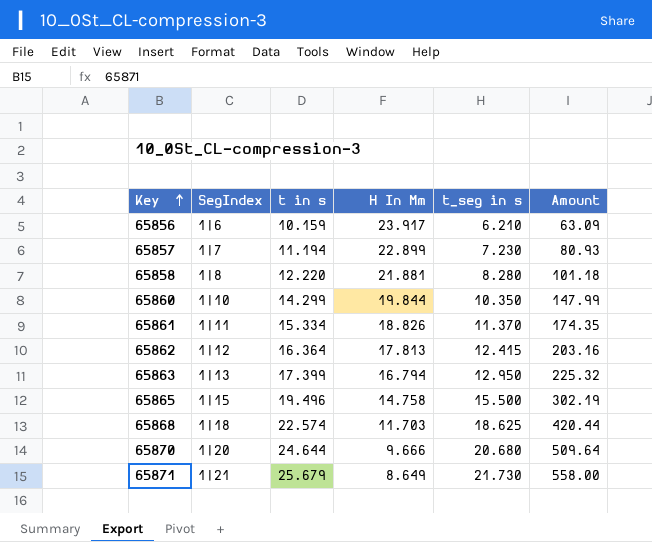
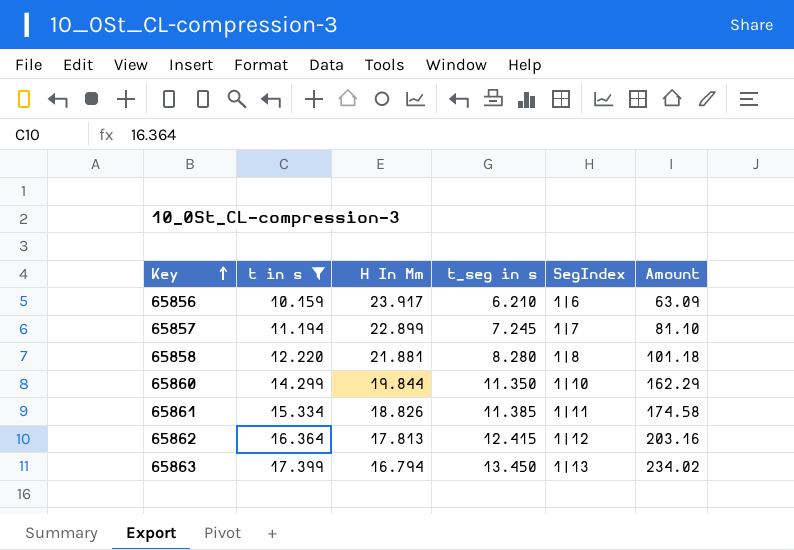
filter: none -> t in s <= 17.399
column SegIndex | position: 2 -> 5
65857 | t_seg in s: 7.230 -> 7.245
65857 | Amount: 80.93 -> 81.10
65860 | t_seg in s: 10.350 -> 11.350
65860 | Amount: 147.99 -> 162.29
65861 | t_seg in s: 11.370 -> 11.385
65861 | Amount: 174.35 -> 174.58
65863 | t_seg in s: 12.950 -> 13.450
65863 | Amount: 225.32 -> 234.02

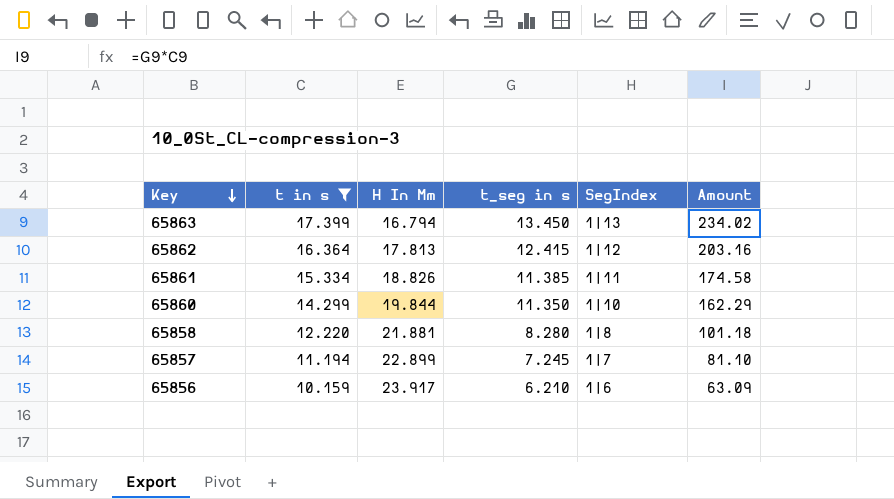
row order: Key ascending -> Key descending

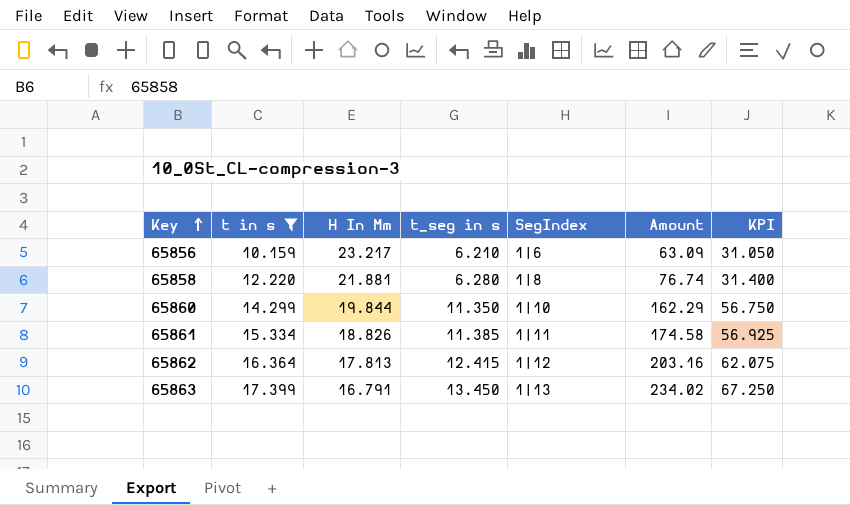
row order: Key descending -> Key ascending
column KPI | formula: none -> [t_seg in s] * 5
row 65857: 11.194 | 22.899 | 7.245 | 1|7 | 81.10 -> none
65856 | H In Mm: 23.917 -> 23.217
65858 | t_seg in s: 8.280 -> 6.280
65858 | Amount: 101.18 -> 76.74
65863 | H In Mm: 16.794 -> 16.791

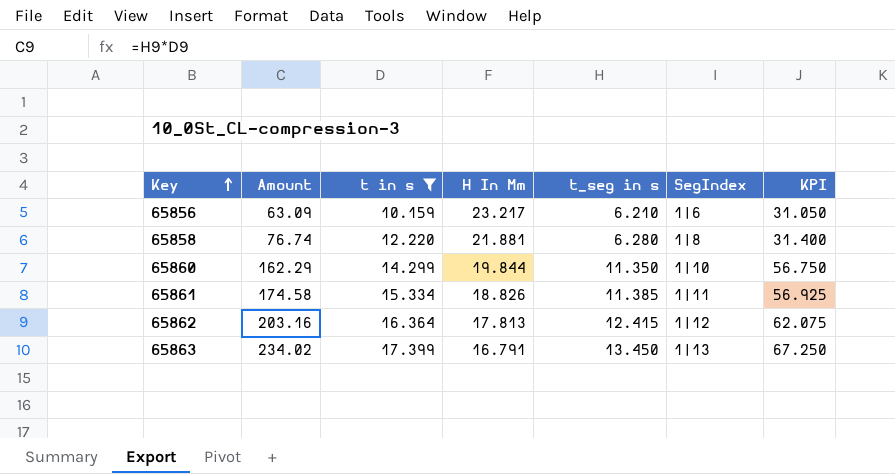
column Amount | position: 6 -> 2

